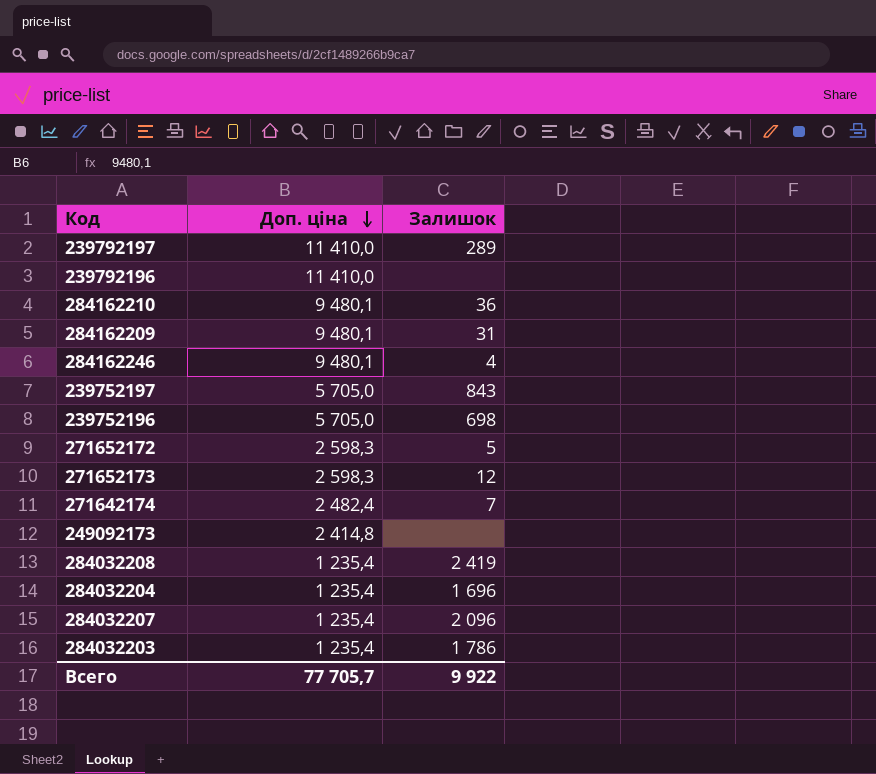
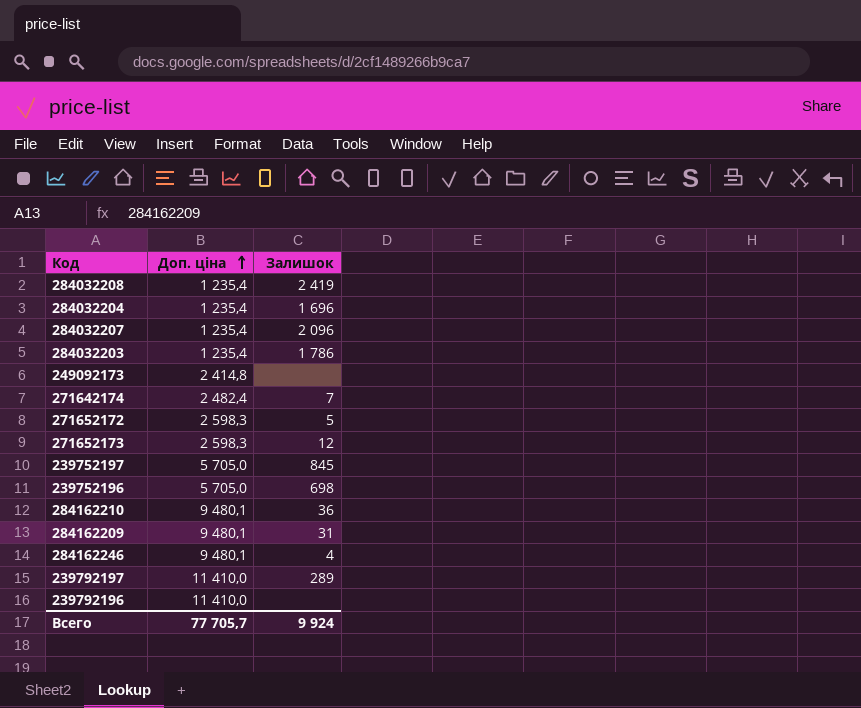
row order: Доп. ціна descending -> Доп. ціна ascending
239752197 | Залишок: 843 -> 845
Всего | Залишок: 9 922 -> 9 924

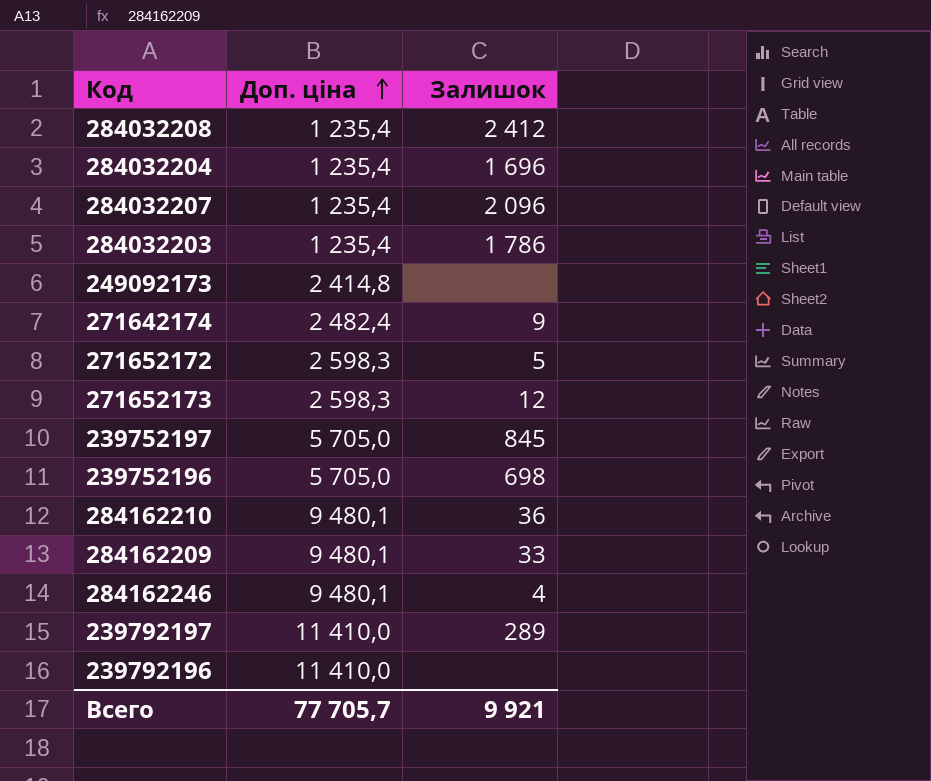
284032208 | Залишок: 2 419 -> 2 412
271642174 | Залишок: 7 -> 9
284162209 | Залишок: 31 -> 33
Всего | Залишок: 9 924 -> 9 921

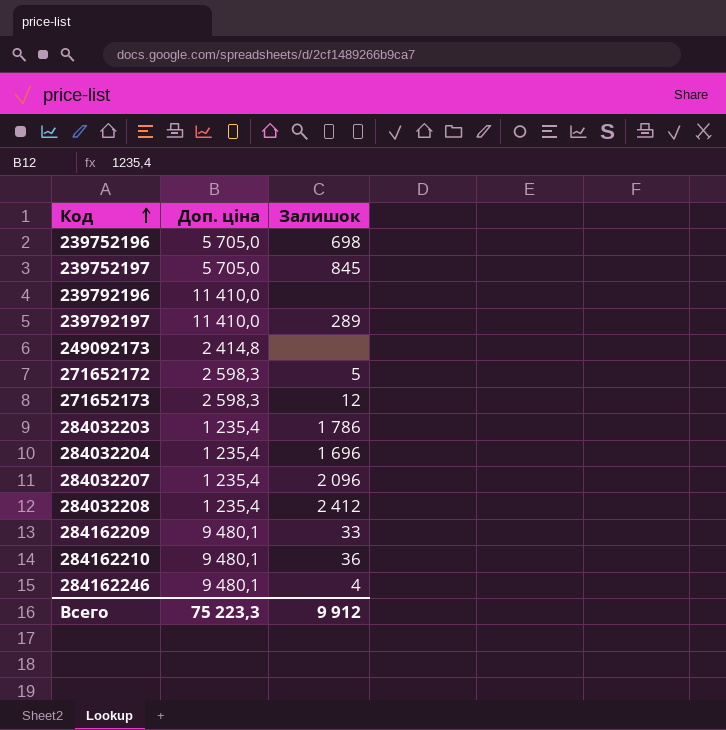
row order: Доп. ціна ascending -> Код ascending
row 271642174: 2 482,4 | 9 -> none
Всего | Доп. ціна: 77 705,7 -> 75 223,3
Всего | Залишок: 9 921 -> 9 912

